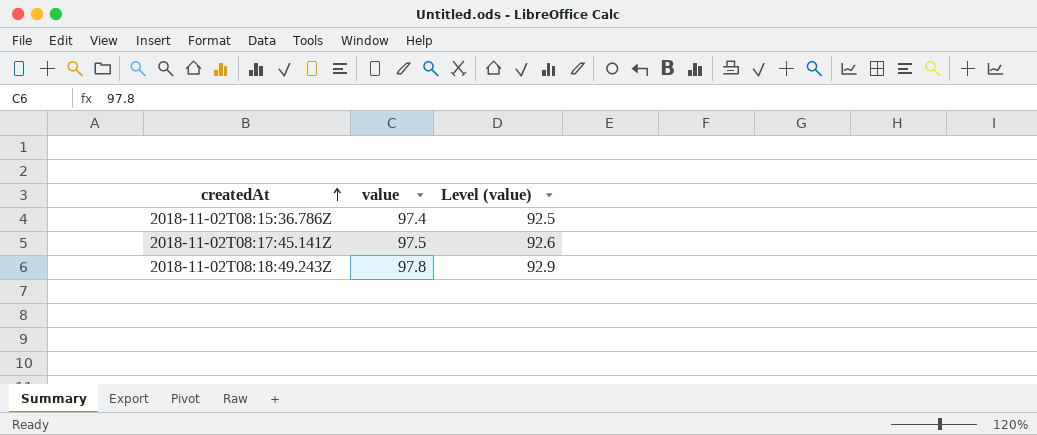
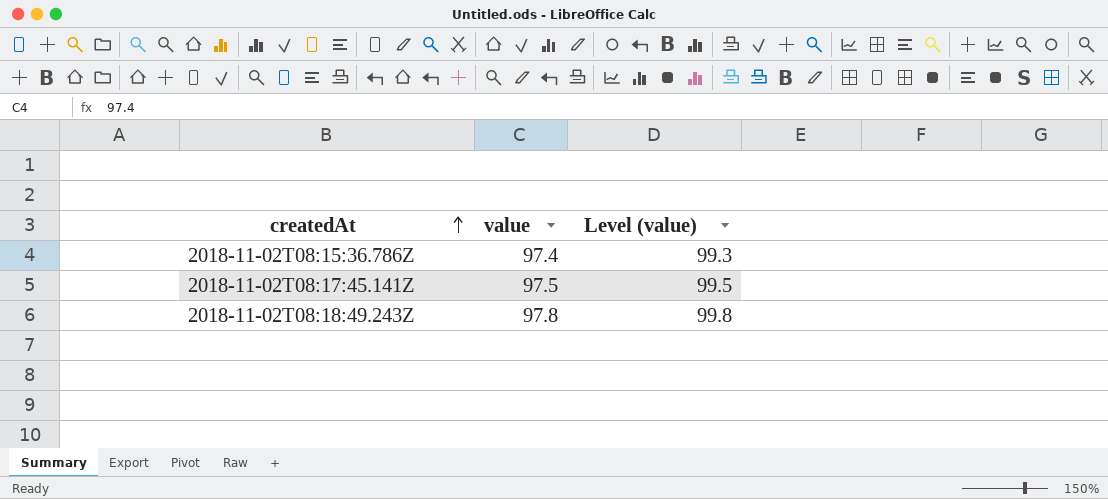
column Level (value) | formula: [value] * 0.95 -> [value] * 1.02

